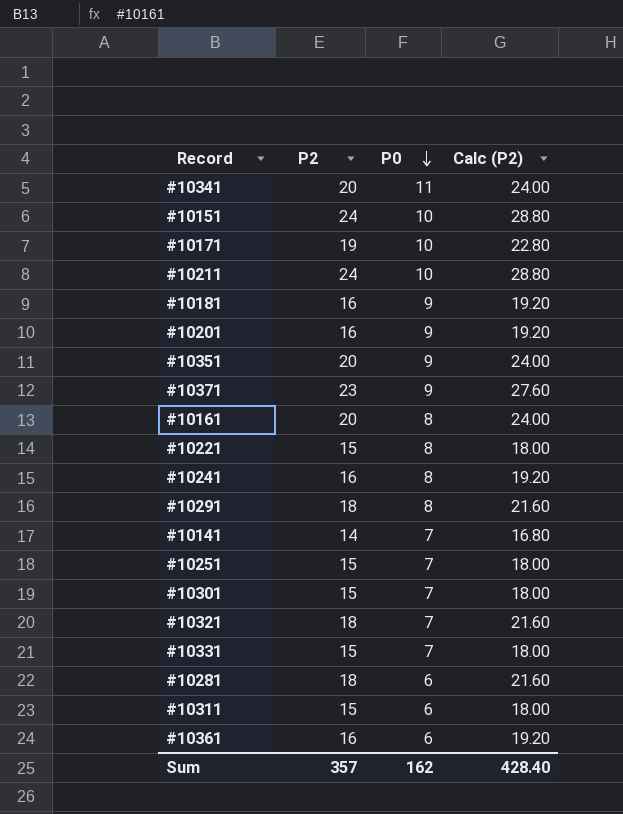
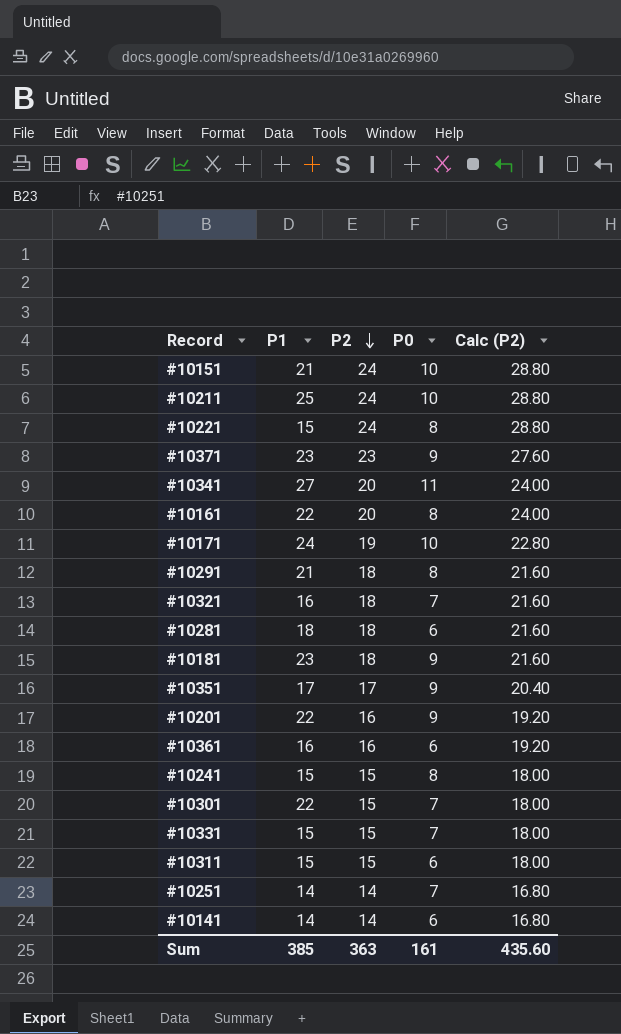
row order: P0 descending -> P2 descending
column P1 | position: none -> 2
#10221 | P2: 15 -> 24
#10221 | Calc (P2): 18.00 -> 28.80
#10181 | P2: 16 -> 18
#10181 | Calc (P2): 19.20 -> 21.60
#10351 | P2: 20 -> 17
#10351 | Calc (P2): 24.00 -> 20.40
#10241 | P2: 16 -> 15
#10241 | Calc (P2): 19.20 -> 18.00
#10251 | P2: 15 -> 14
#10251 | Calc (P2): 18.00 -> 16.80
#10141 | P0: 7 -> 6
Sum | P2: 357 -> 363
Sum | P0: 162 -> 161
Sum | Calc (P2): 428.40 -> 435.60

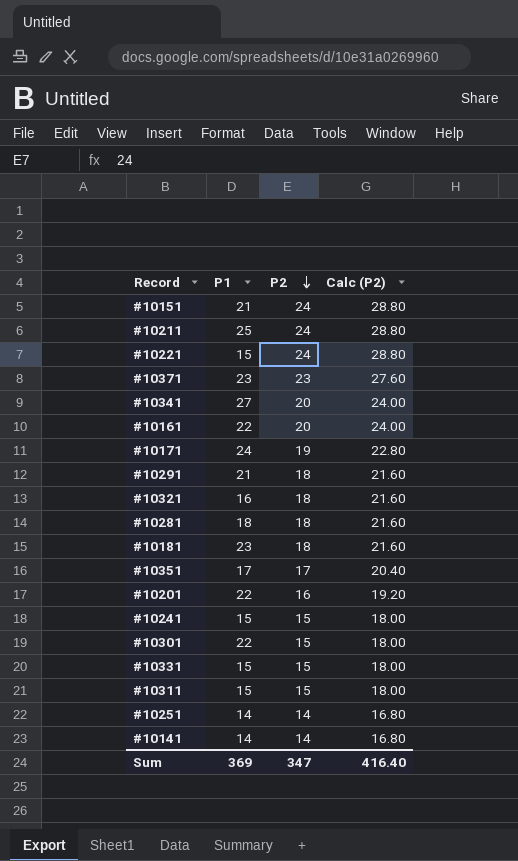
column P0 | position: 4 -> none
row #10361: 16 | 16 | 6 | 19.20 -> none
Sum | P1: 385 -> 369
Sum | P2: 363 -> 347
Sum | Calc (P2): 435.60 -> 416.40

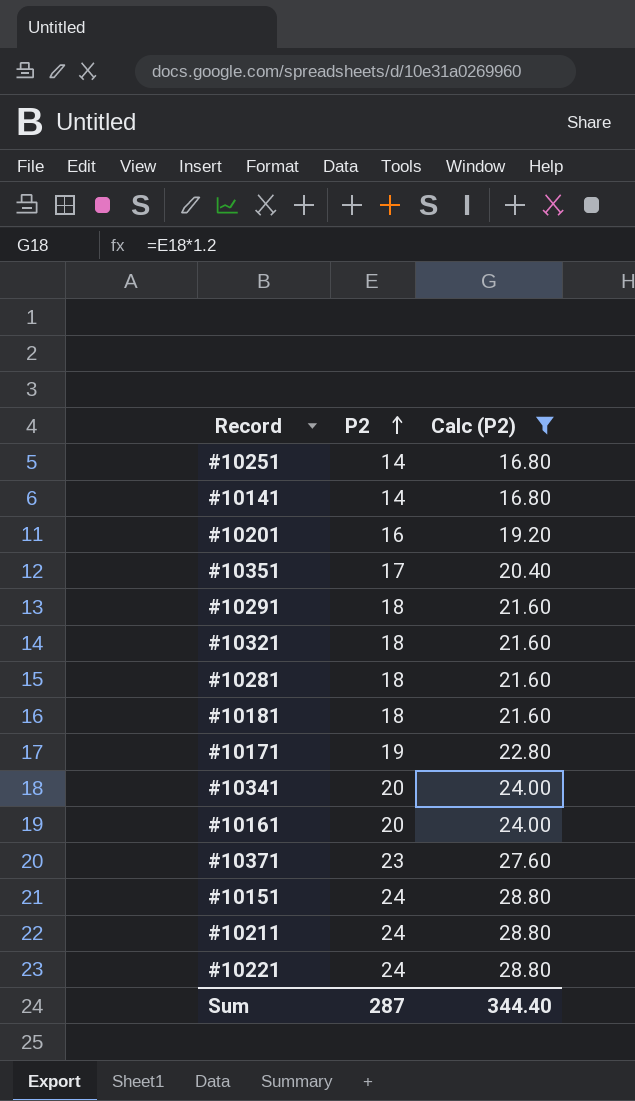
filter: none -> Calc (P2) != 18.00
row order: P2 descending -> P2 ascending
column P1 | position: 2 -> none
Sum | P2: 347 -> 287
Sum | Calc (P2): 416.40 -> 344.40

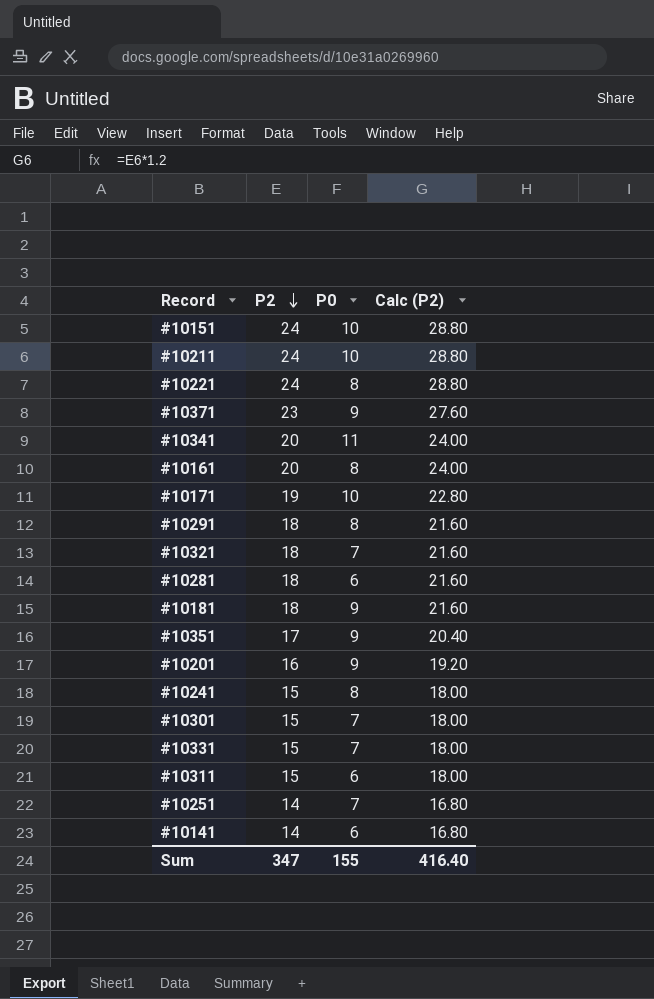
filter: Calc (P2) != 18.00 -> none
row order: P2 ascending -> P2 descending
column P0 | position: none -> 3
Sum | P2: 287 -> 347
Sum | Calc (P2): 344.40 -> 416.40

